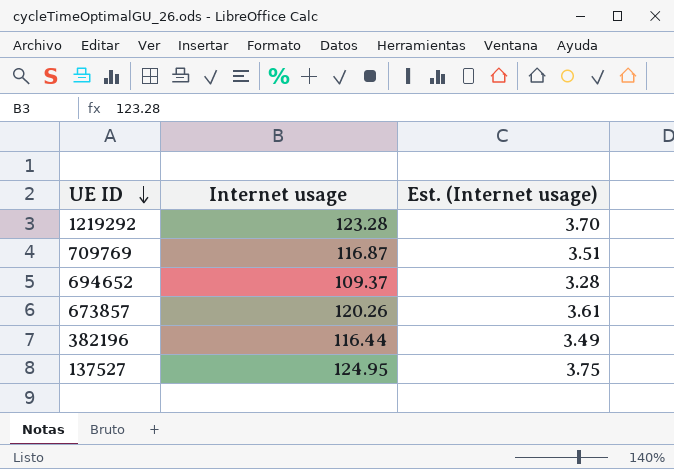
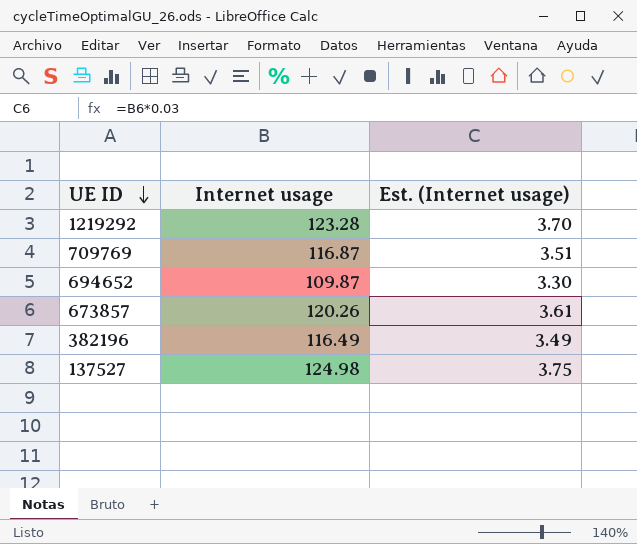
694652 | Internet usage: 109.37 -> 109.87
694652 | Est. (Internet usage): 3.28 -> 3.30
382196 | Internet usage: 116.44 -> 116.49
137527 | Internet usage: 124.95 -> 124.98

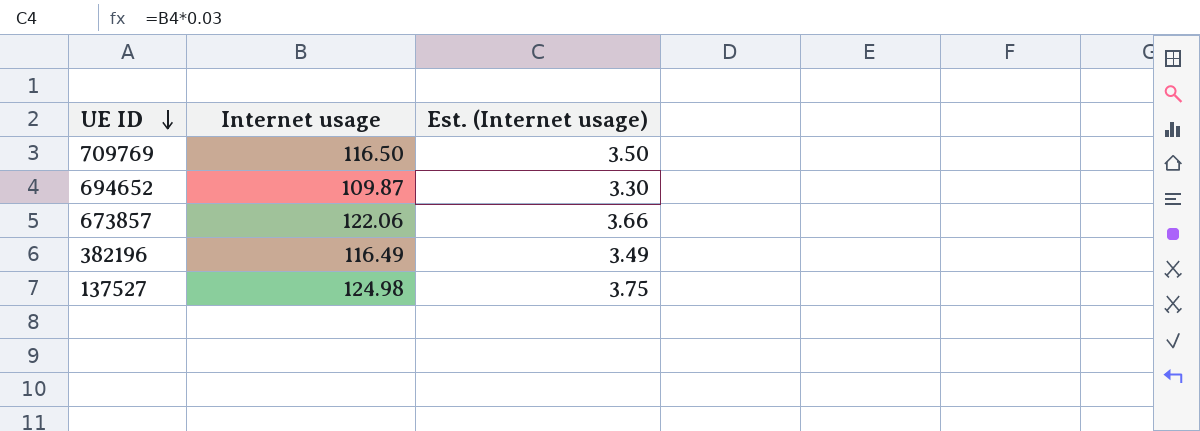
row 1219292: 123.28 | 3.70 -> none
709769 | Internet usage: 116.87 -> 116.50
709769 | Est. (Internet usage): 3.51 -> 3.50
673857 | Internet usage: 120.26 -> 122.06
673857 | Est. (Internet usage): 3.61 -> 3.66

